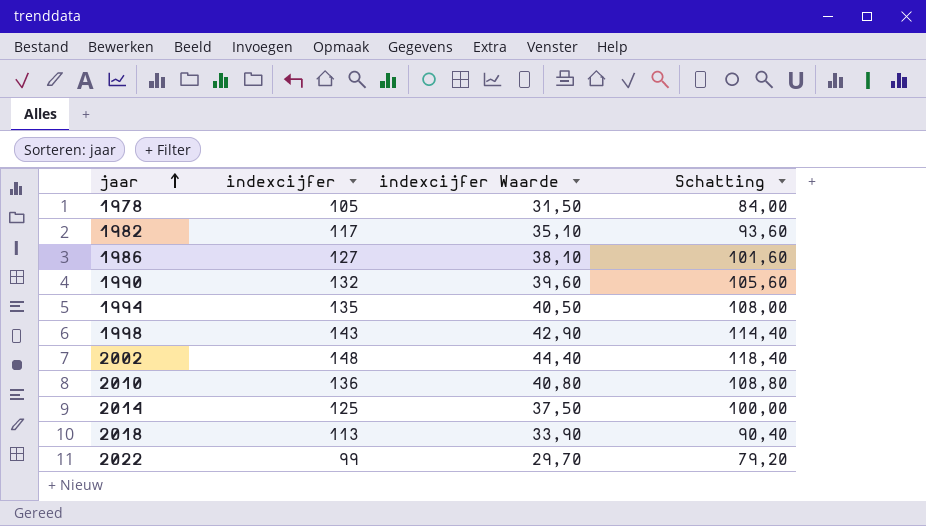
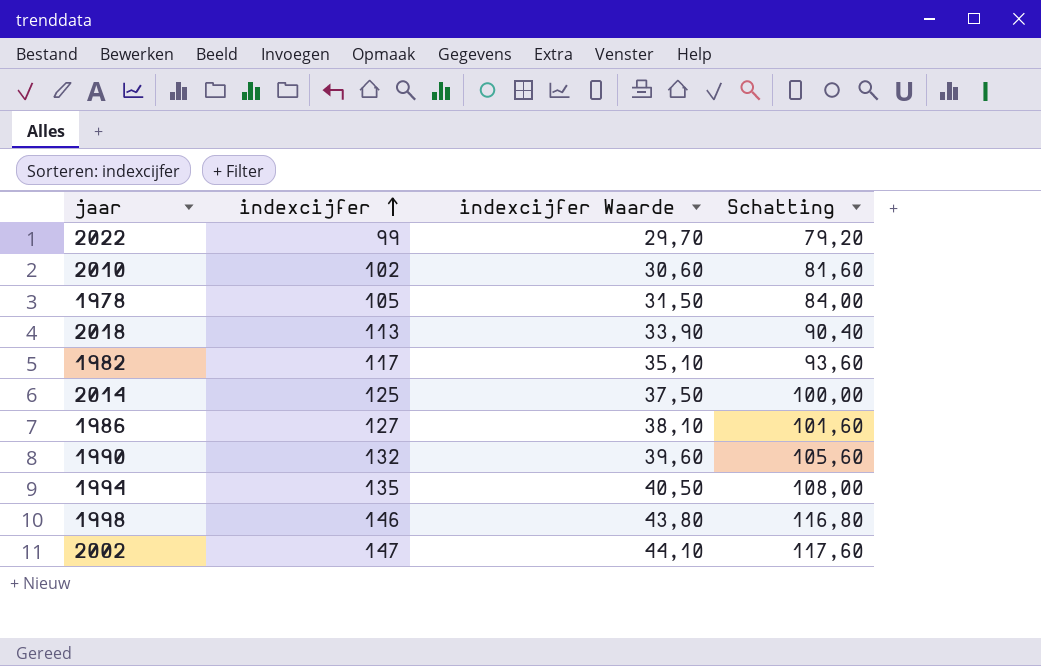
row order: jaar ascending -> indexcijfer ascending
2010 | indexcijfer: 136 -> 102
2010 | indexcijfer Waarde: 40,80 -> 30,60
2010 | Schatting: 108,80 -> 81,60
1998 | indexcijfer: 143 -> 146
1998 | indexcijfer Waarde: 42,90 -> 43,80
1998 | Schatting: 114,40 -> 116,80
2002 | indexcijfer: 148 -> 147
2002 | indexcijfer Waarde: 44,40 -> 44,10
2002 | Schatting: 118,40 -> 117,60

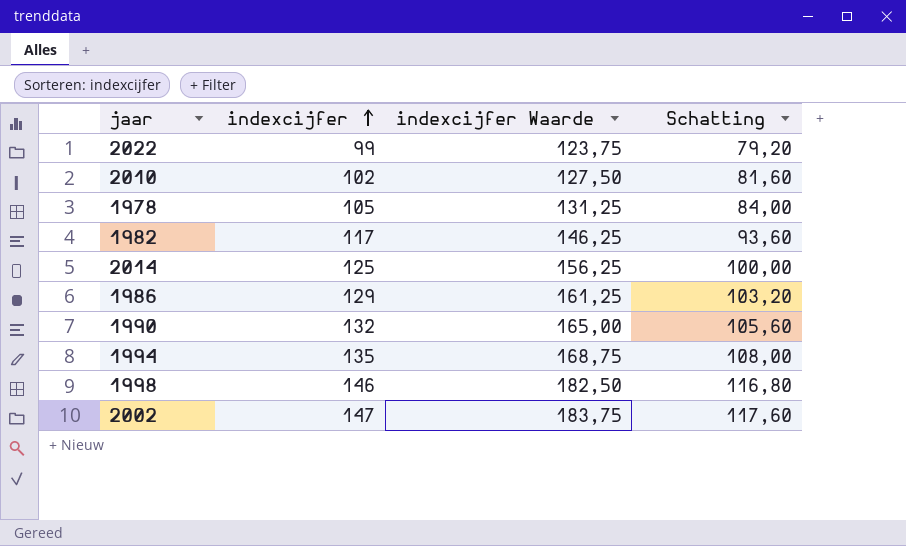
column indexcijfer Waarde | formula: [indexcijfer] * 0,3 -> [indexcijfer] * 1,25
row 2018: 113 | 33,90 | 90,40 -> none
1986 | indexcijfer: 127 -> 129
1986 | Schatting: 101,60 -> 103,20

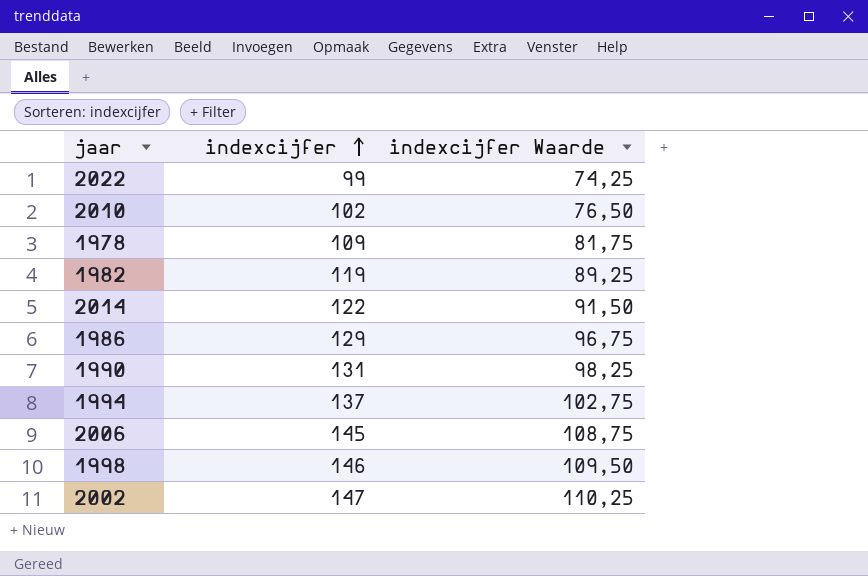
column Schatting | formula: [indexcijfer] * 0,8 -> none
column indexcijfer Waarde | formula: [indexcijfer] * 1,25 -> [indexcijfer] * 0,75
1978 | indexcijfer: 105 -> 109
1982 | indexcijfer: 117 -> 119
2014 | indexcijfer: 125 -> 122
1990 | indexcijfer: 132 -> 131
1994 | indexcijfer: 135 -> 137
row 2006: none -> 145 | 108,75

